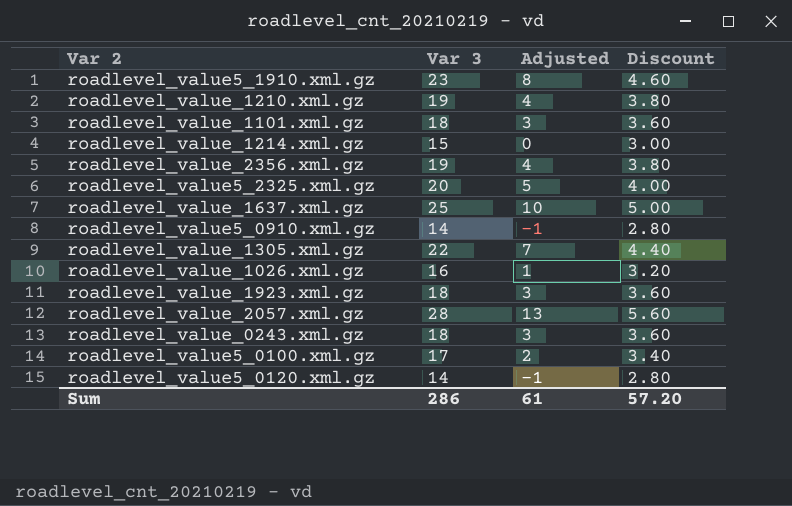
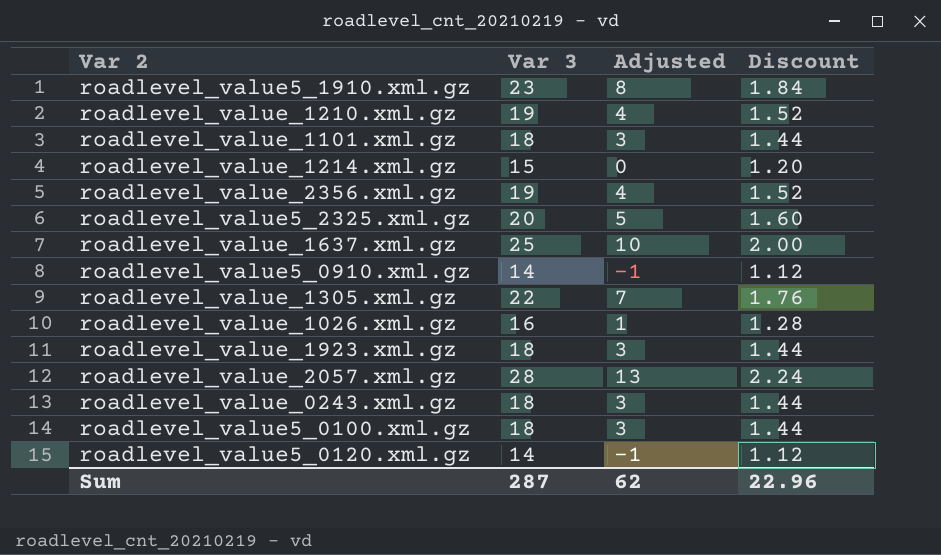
column Discount | formula: [Var 3] * 0.2 -> [Var 3] * 0.08
roadlevel_value5_0100.xml.gz | Var 3: 17 -> 18
roadlevel_value5_0100.xml.gz | Adjusted: 2 -> 3
Sum | Var 3: 286 -> 287
Sum | Adjusted: 61 -> 62
Sum | Discount: 57.20 -> 22.96

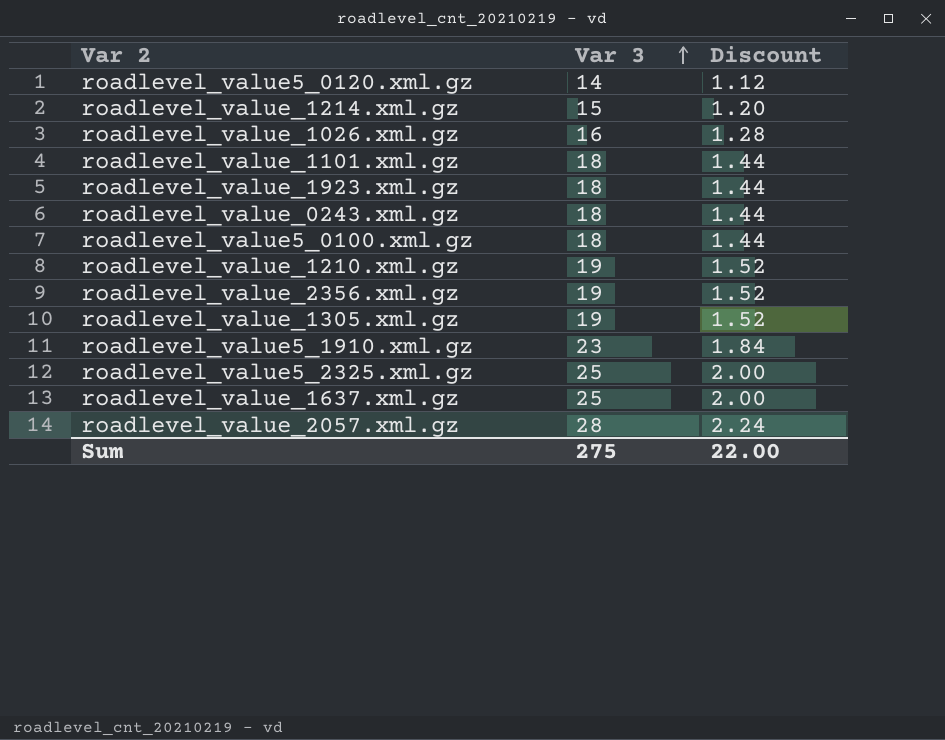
row order: none -> Var 3 ascending
column Adjusted | formula: [Var 3] - 15 -> none
row roadlevel_value5_0910.xml.gz: 14 | -1 | 1.12 -> none
roadlevel_value_1305.xml.gz | Var 3: 22 -> 19
roadlevel_value_1305.xml.gz | Discount: 1.76 -> 1.52
roadlevel_value5_2325.xml.gz | Var 3: 20 -> 25
roadlevel_value5_2325.xml.gz | Discount: 1.60 -> 2.00
Sum | Var 3: 287 -> 275
Sum | Discount: 22.96 -> 22.00

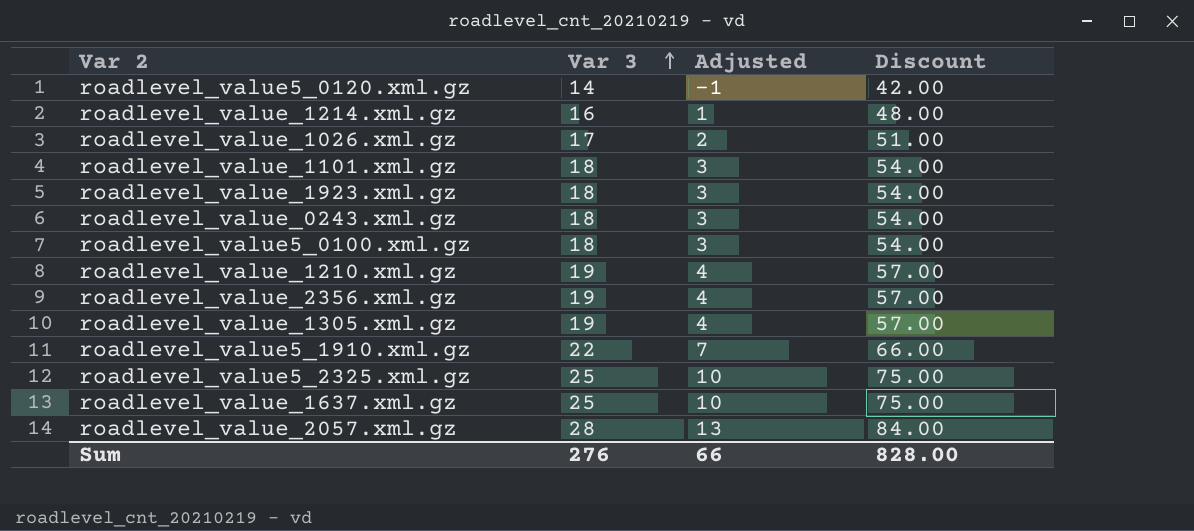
column Adjusted | formula: none -> [Var 3] - 15
column Discount | formula: [Var 3] * 0.08 -> [Var 3] * 3
roadlevel_value_1214.xml.gz | Var 3: 15 -> 16
roadlevel_value_1026.xml.gz | Var 3: 16 -> 17
roadlevel_value5_1910.xml.gz | Var 3: 23 -> 22
Sum | Var 3: 275 -> 276
Sum | Discount: 22.00 -> 828.00

